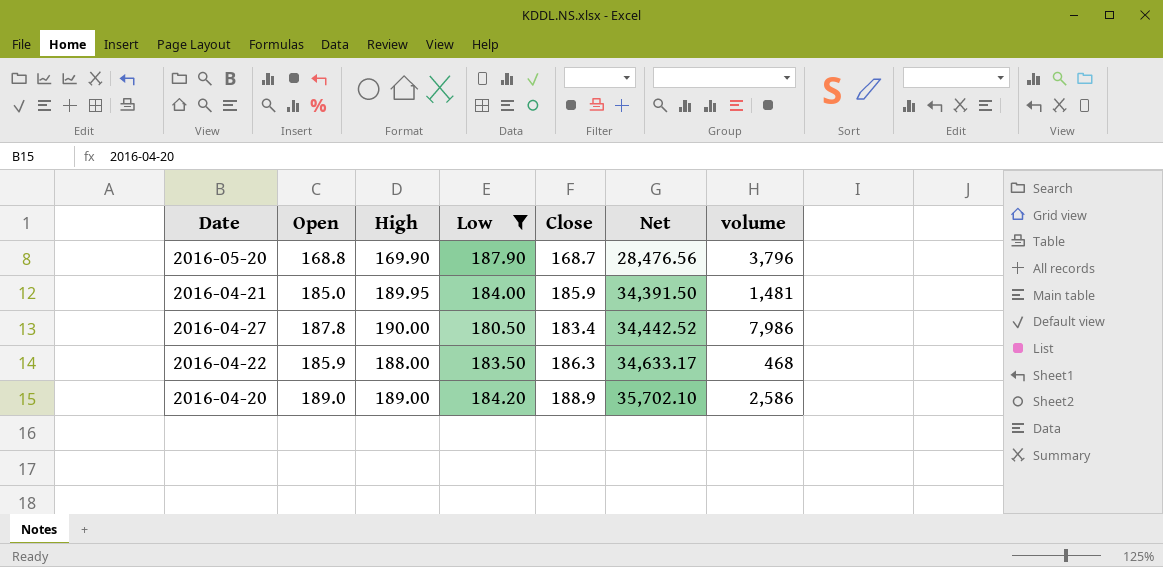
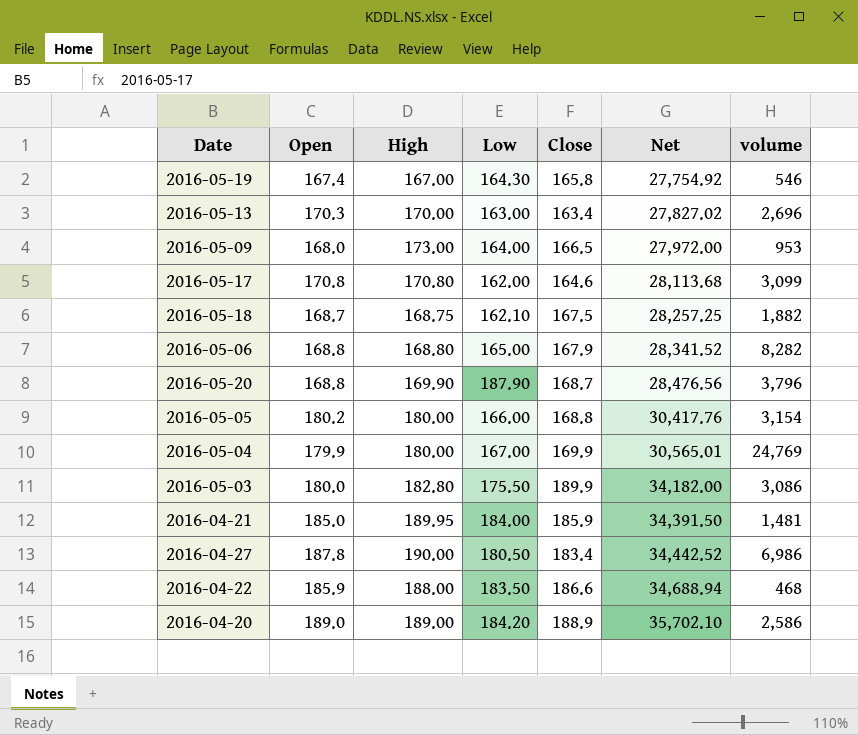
filter: Low >= 180.50 -> none
2016-04-27 | volume: 7,986 -> 6,986
2016-04-22 | Close: 186.3 -> 186.6
2016-04-22 | Net: 34,633.17 -> 34,688.94

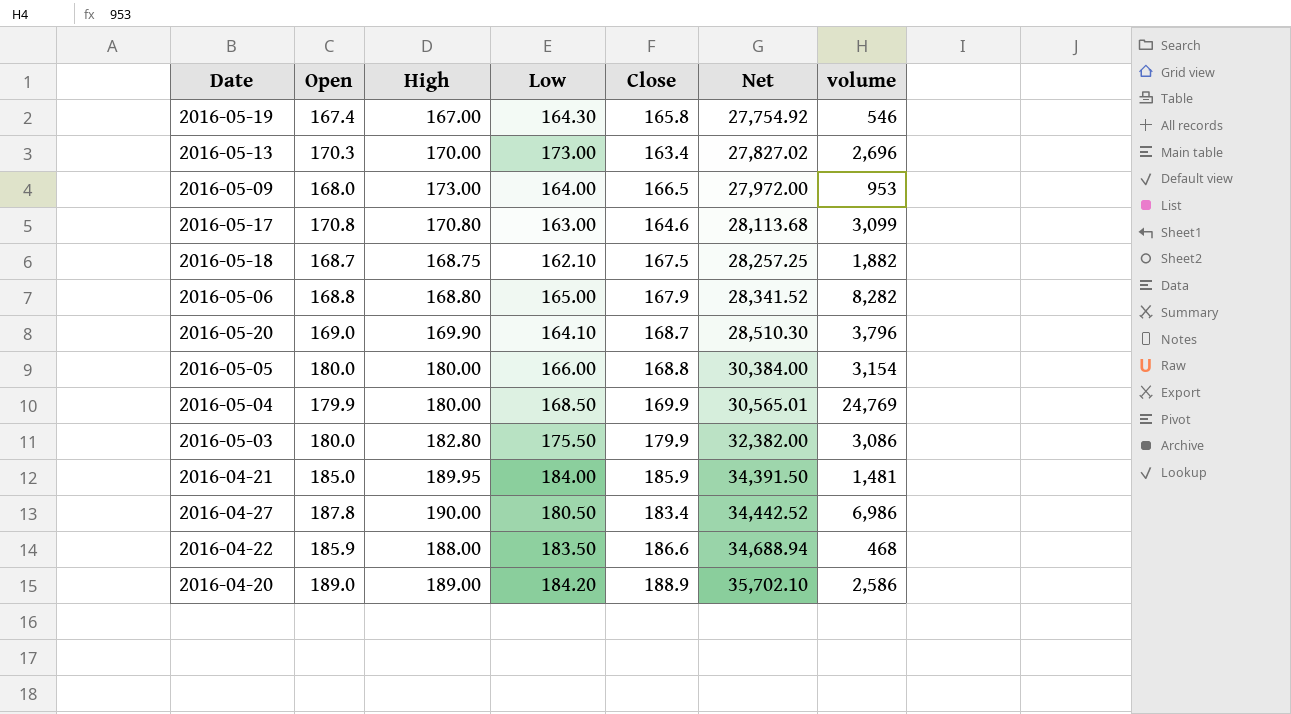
2016-05-13 | Low: 163.00 -> 173.00
2016-05-17 | Low: 162.00 -> 163.00
2016-05-20 | Open: 168.8 -> 169.0
2016-05-20 | Low: 187.90 -> 164.10
2016-05-20 | Net: 28,476.56 -> 28,510.30
2016-05-05 | Open: 180.2 -> 180.0
2016-05-05 | Net: 30,417.76 -> 30,384.00
2016-05-04 | Low: 167.00 -> 168.50
2016-05-03 | Close: 189.9 -> 179.9
2016-05-03 | Net: 34,182.00 -> 32,382.00

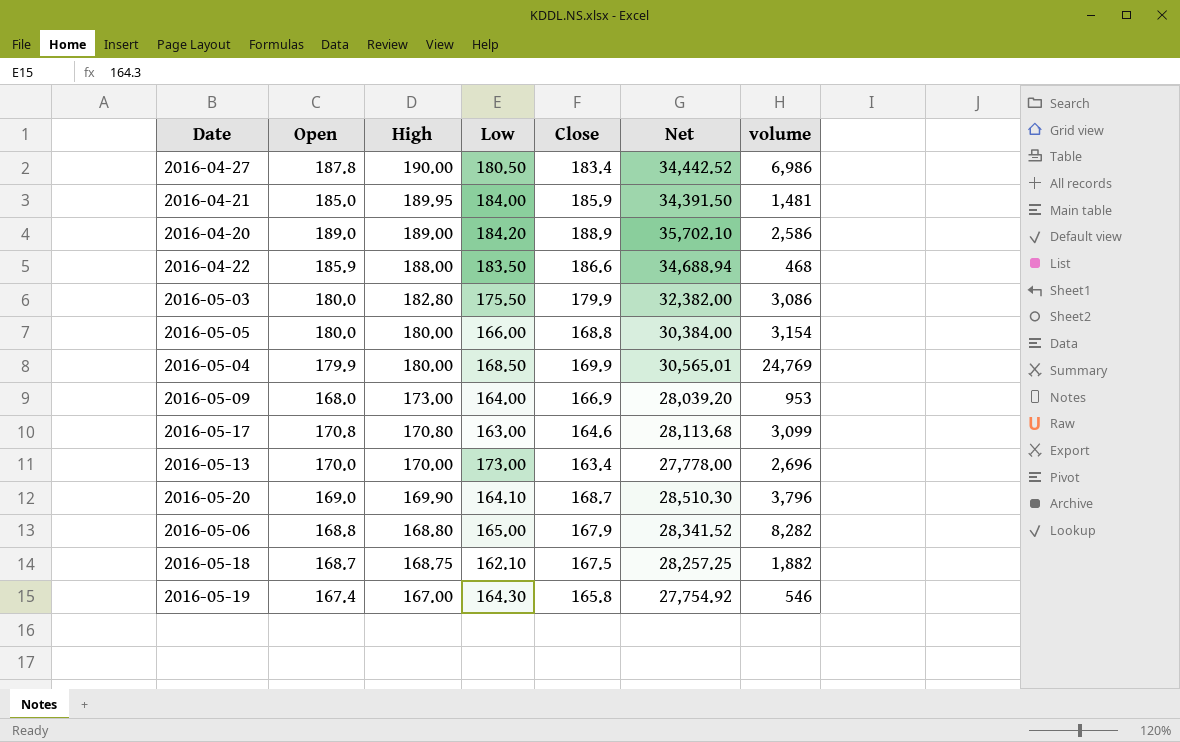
row order: Net ascending -> High descending
2016-05-09 | Close: 166.5 -> 166.9
2016-05-09 | Net: 27,972.00 -> 28,039.20
2016-05-13 | Open: 170.3 -> 170.0
2016-05-13 | Net: 27,827.02 -> 27,778.00

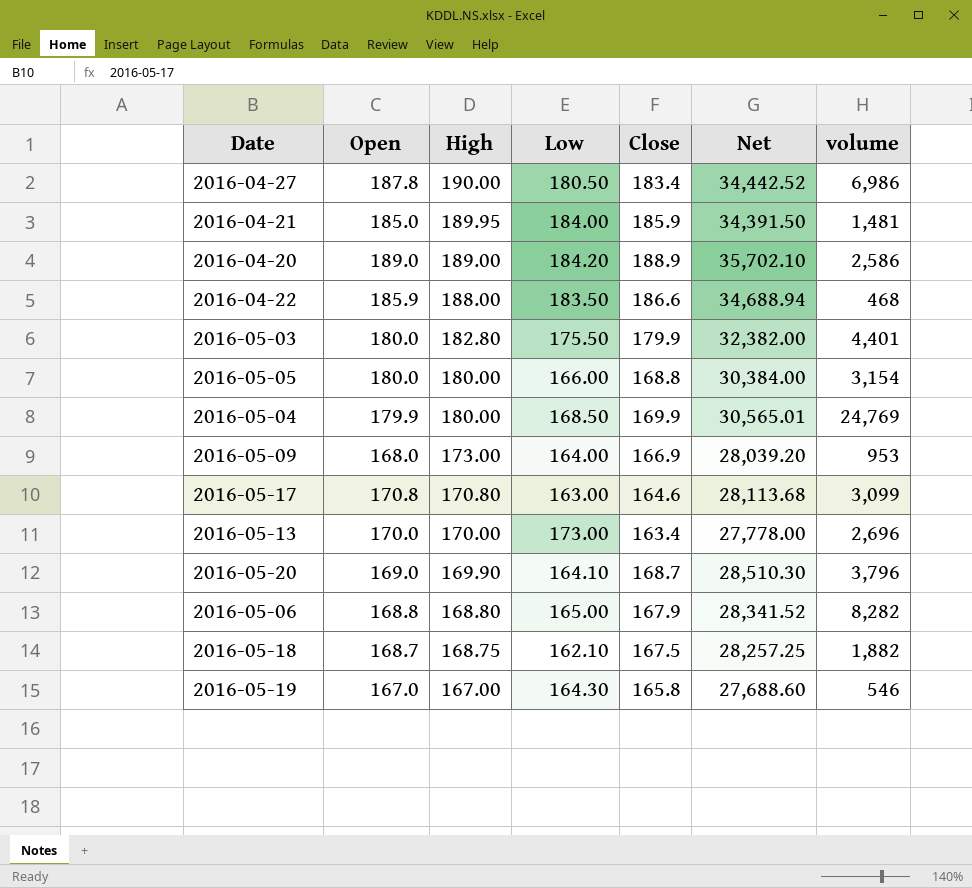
2016-05-03 | volume: 3,086 -> 4,401
2016-05-19 | Open: 167.4 -> 167.0
2016-05-19 | Net: 27,754.92 -> 27,688.60

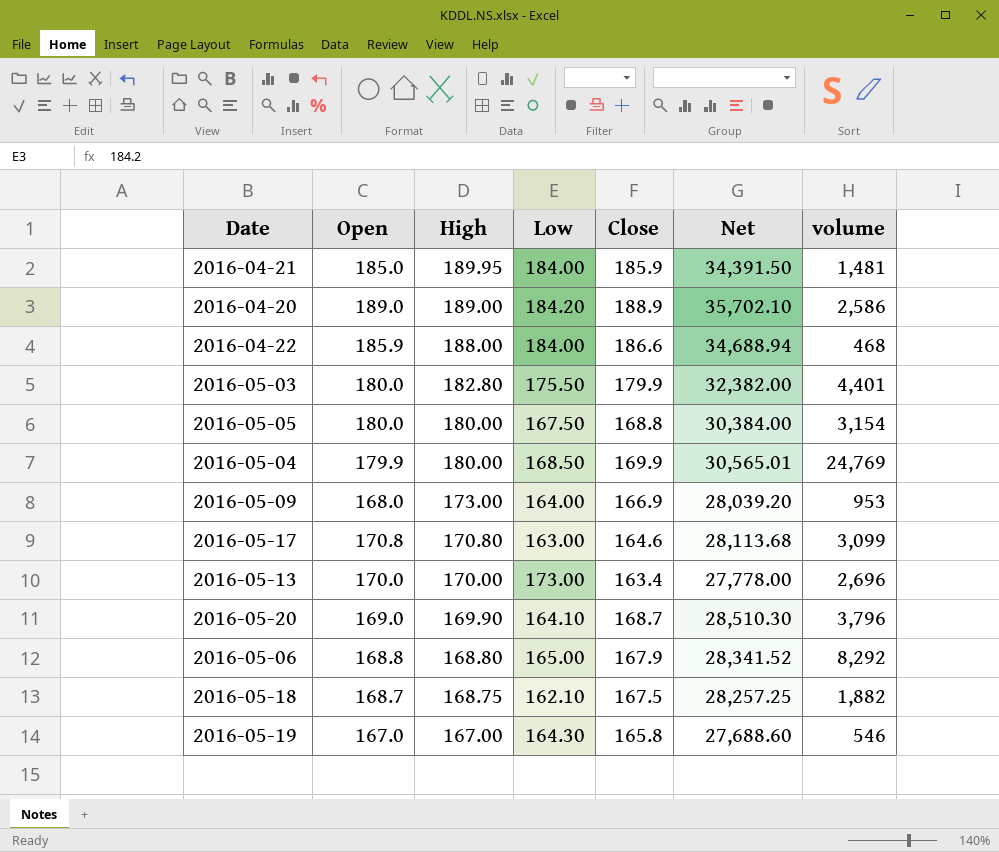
row 2016-04-27: 187.8 | 190.00 | 180.50 | 183.4 | 34,442.52 | 6,986 -> none
2016-04-22 | Low: 183.50 -> 184.00
2016-05-05 | Low: 166.00 -> 167.50
2016-05-06 | volume: 8,282 -> 8,292

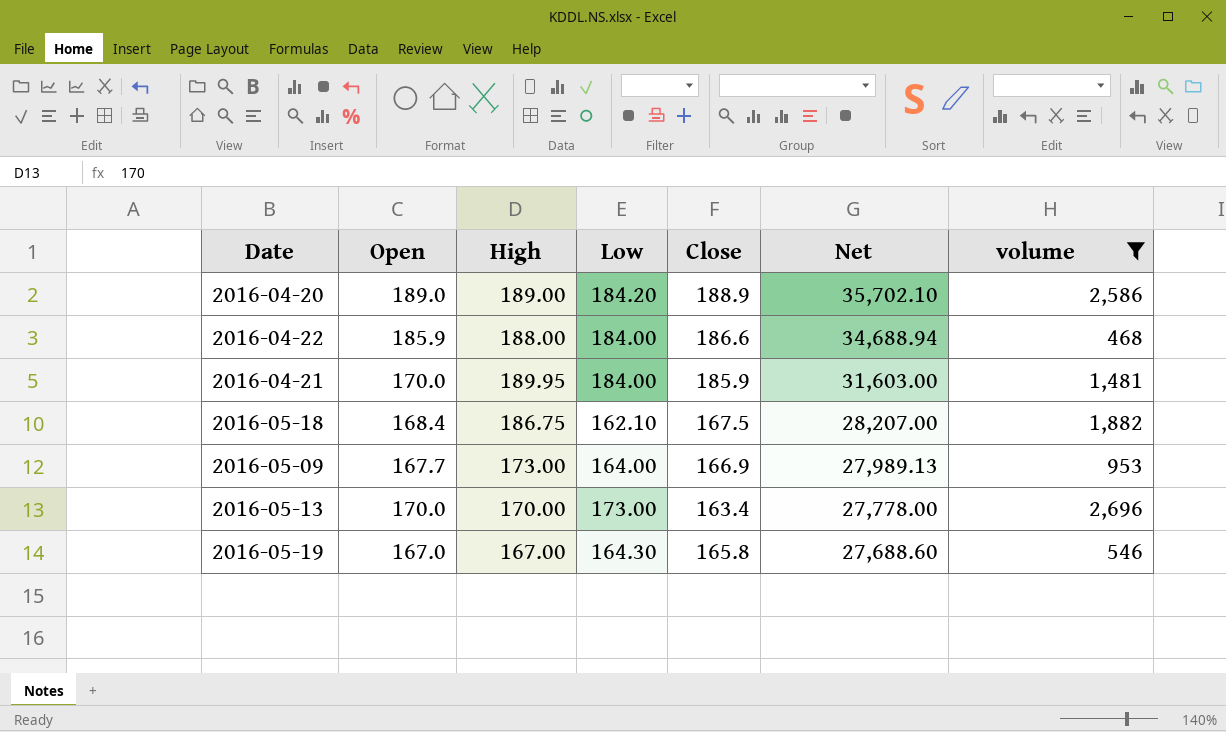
filter: none -> volume <= 2,696
row order: High descending -> Net descending
2016-04-21 | Open: 185.0 -> 170.0
2016-04-21 | Net: 34,391.50 -> 31,603.00
2016-05-18 | Open: 168.7 -> 168.4
2016-05-18 | High: 168.75 -> 186.75
2016-05-18 | Net: 28,257.25 -> 28,207.00
2016-05-09 | Open: 168.0 -> 167.7
2016-05-09 | Net: 28,039.20 -> 27,989.13

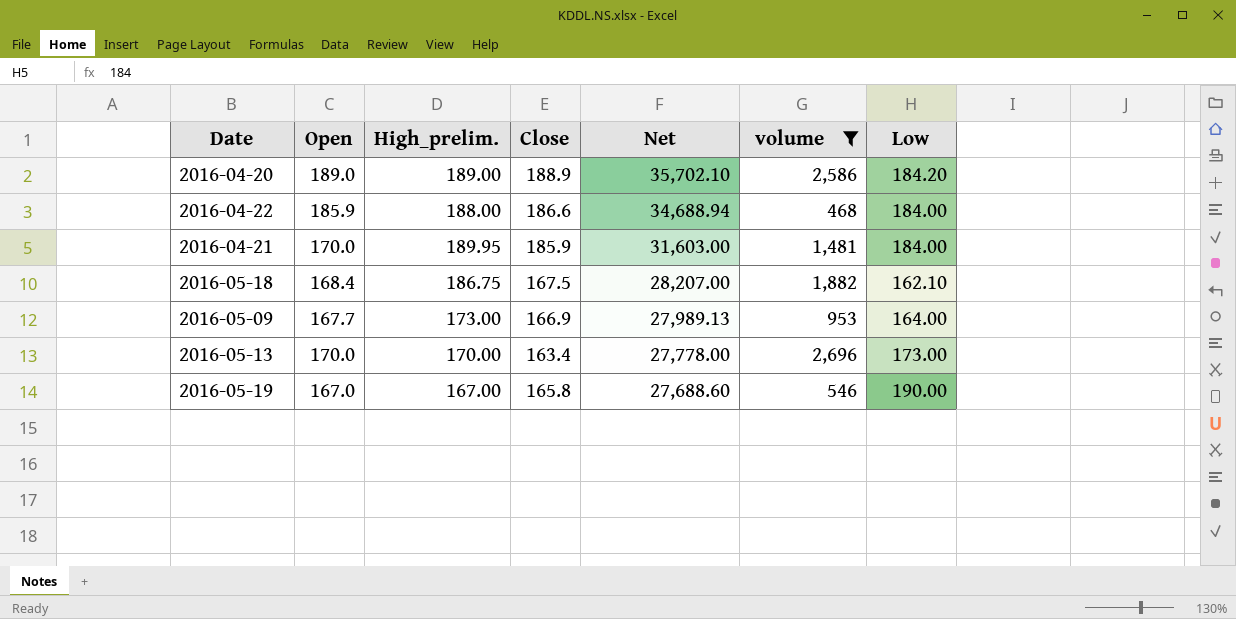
column name: High -> High_prelim.
column Low | position: 4 -> 7
2016-05-19 | Low: 164.30 -> 190.00

